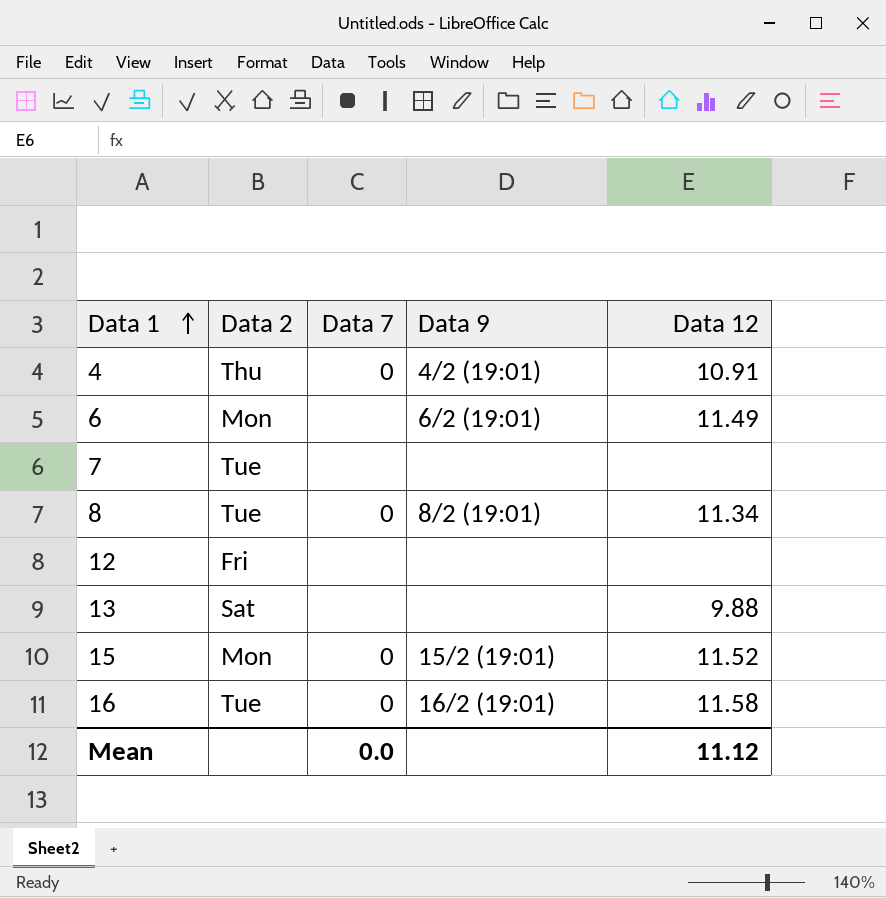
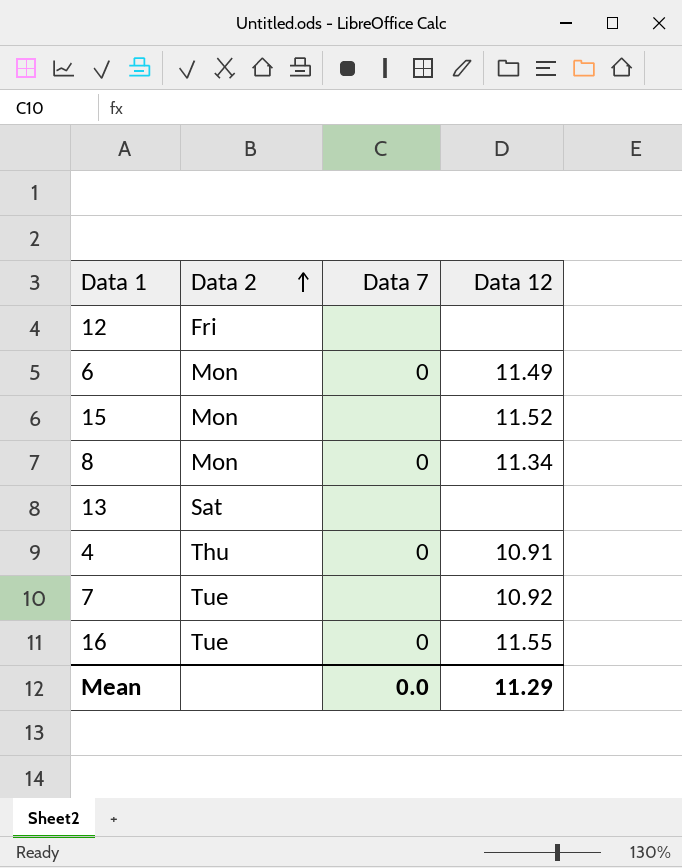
row order: Data 1 ascending -> Data 2 ascending
column Data 9 | position: 4 -> none
6 | Data 7: none -> 0
15 | Data 7: 0 -> none
8 | Data 2: Tue -> Mon
13 | Data 12: 9.88 -> none
7 | Data 12: none -> 10.92
16 | Data 12: 11.58 -> 11.55
Mean | Data 12: 11.12 -> 11.29

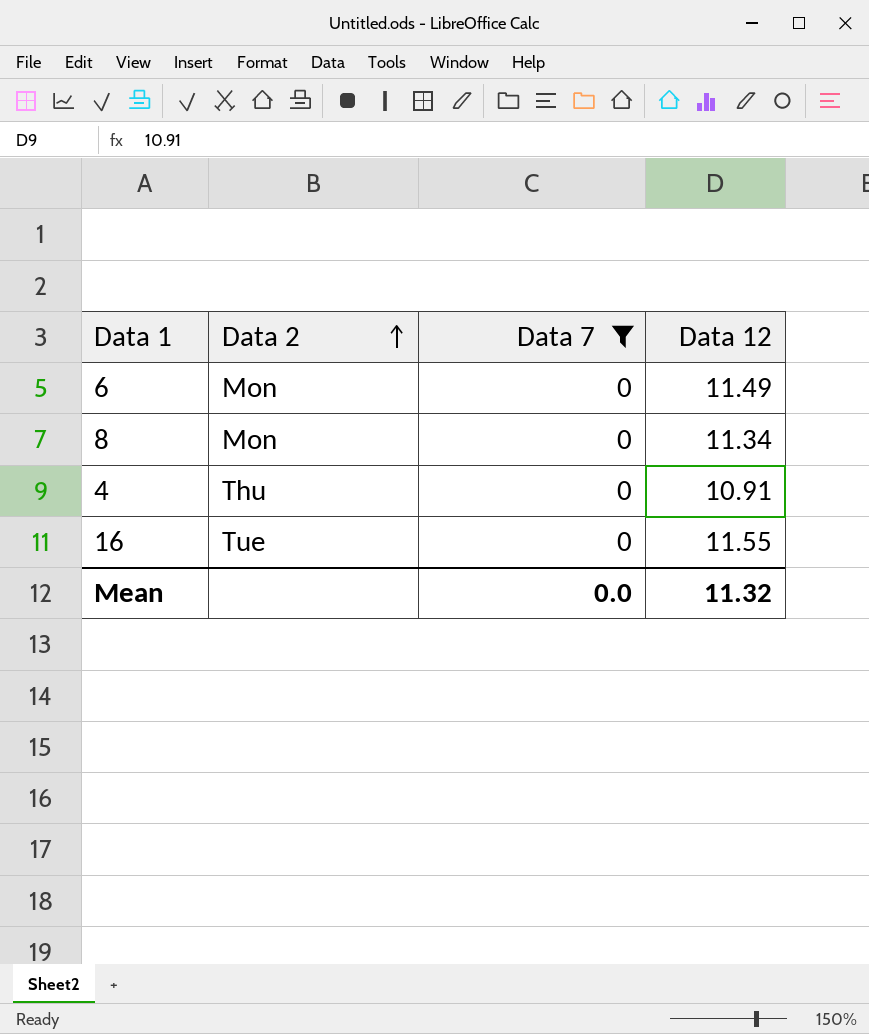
filter: none -> Data 7 = 0
Mean | Data 12: 11.29 -> 11.32

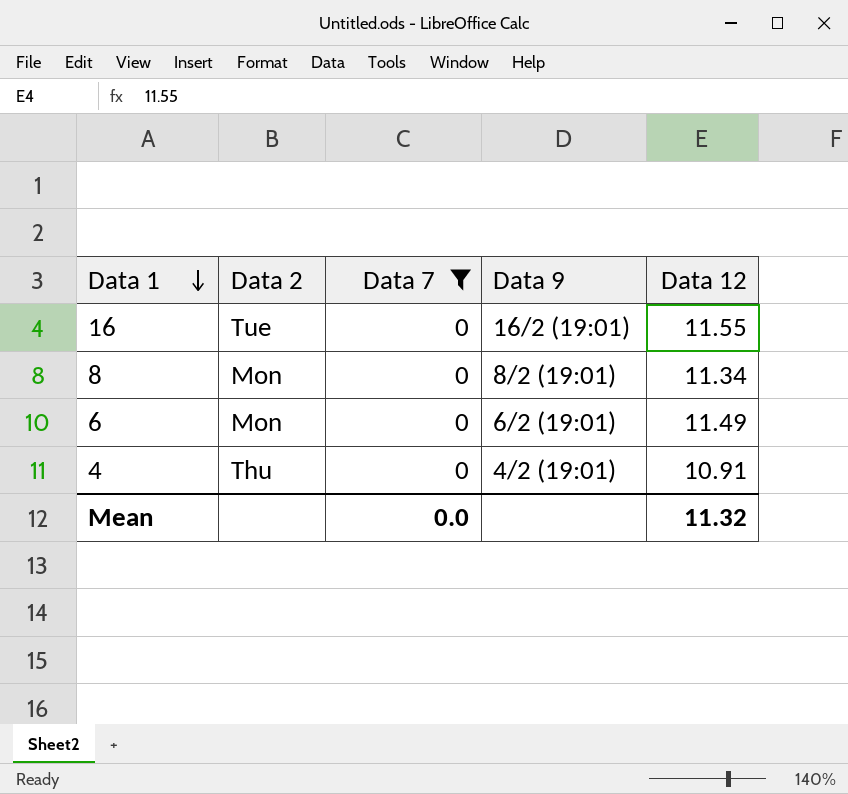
row order: Data 2 ascending -> Data 1 descending
column Data 9 | position: none -> 4

